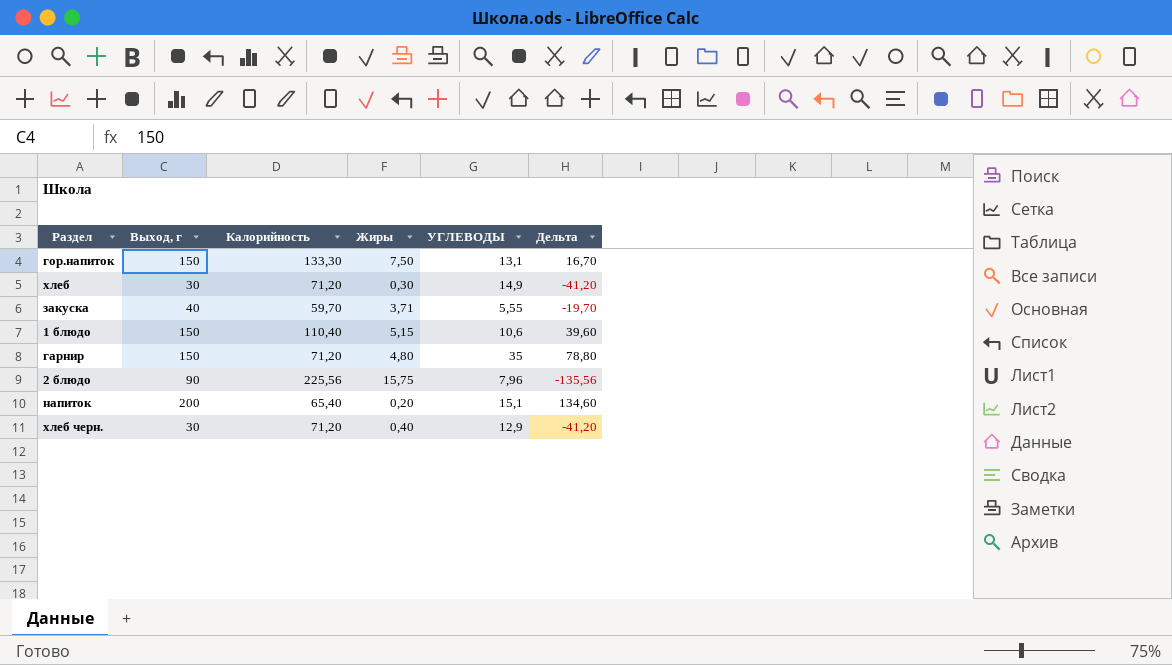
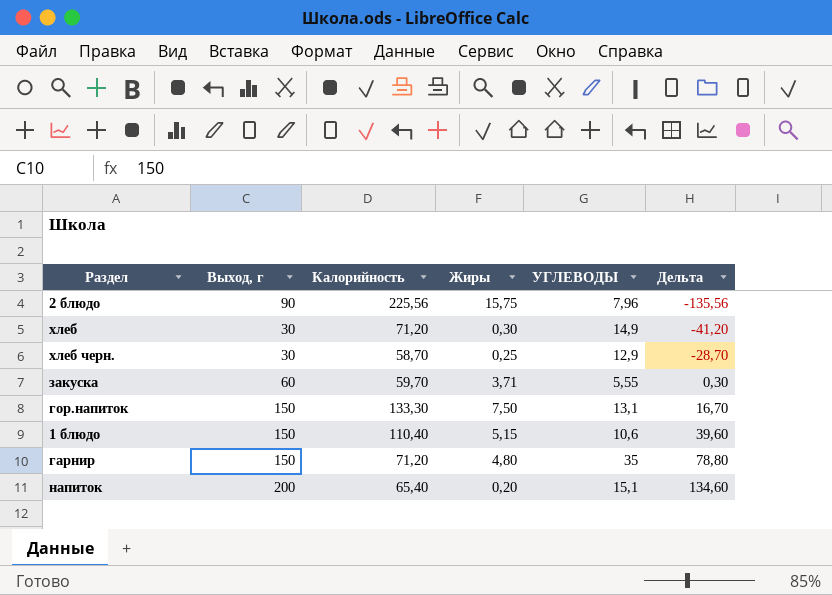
row order: none -> Дельта ascending
хлеб черн. | Калорийность: 71,20 -> 58,70
хлеб черн. | Жиры: 0,40 -> 0,25
хлеб черн. | Дельта: -41,20 -> -28,70
закуска | Выход, г: 40 -> 60
закуска | Дельта: -19,70 -> 0,30

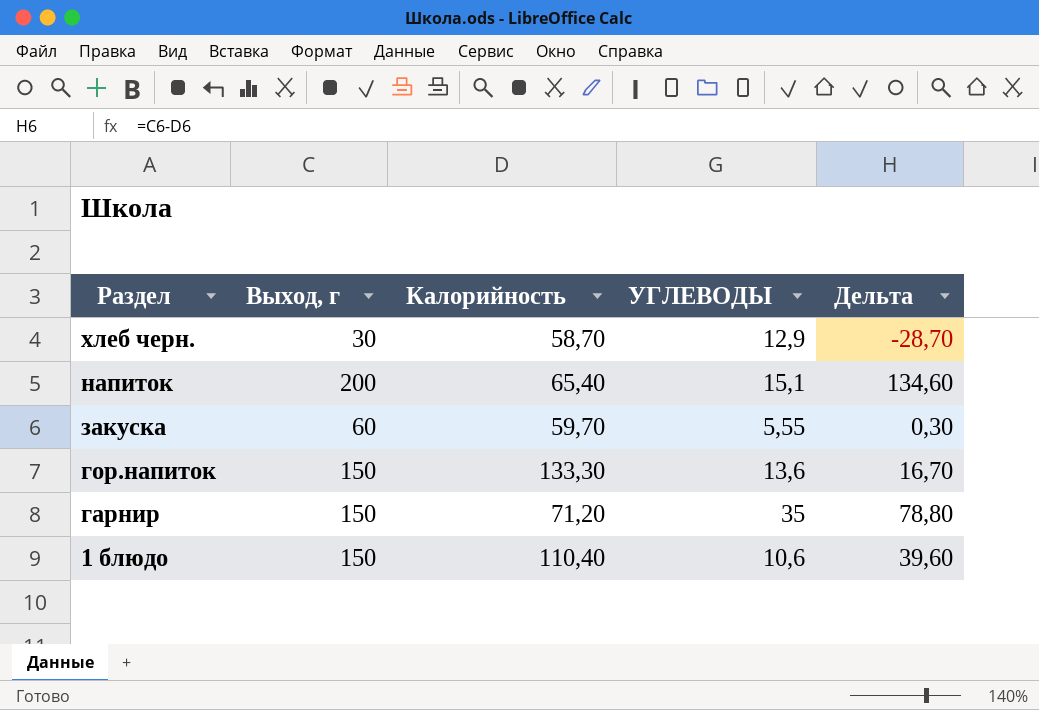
row order: Дельта ascending -> Раздел descending
column Жиры | position: 4 -> none
row 2 блюдо: 90 | 225,56 | 15,75 | 7,96 | -135,56 -> none
row хлеб: 30 | 71,20 | 0,30 | 14,9 | -41,20 -> none
гор.напиток | УГЛЕВОДЫ: 13,1 -> 13,6

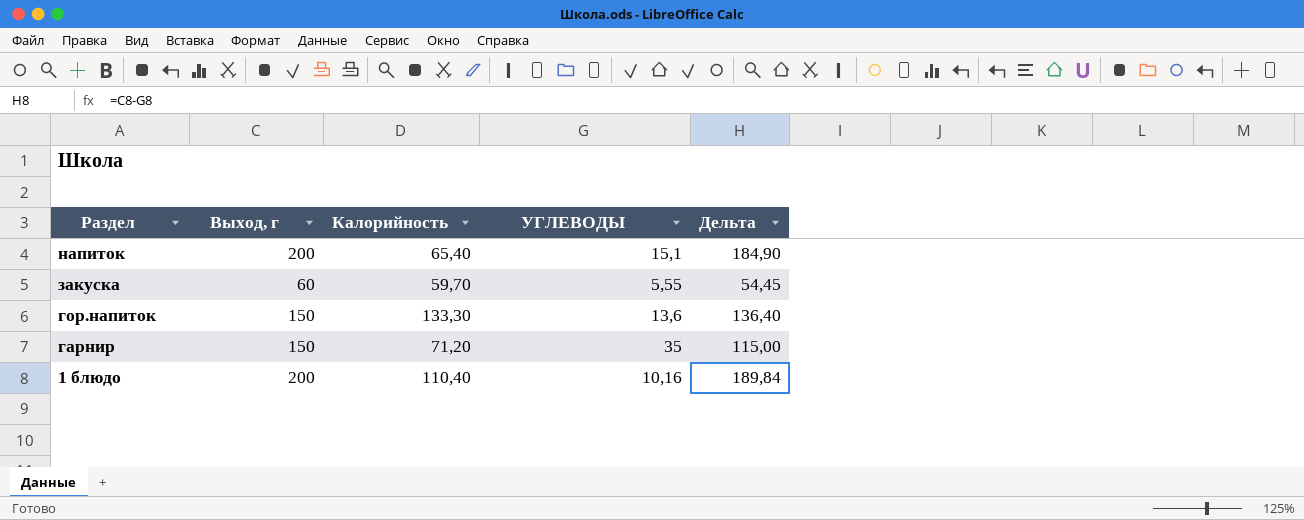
column Дельта | formula: [Выход, г] - [Калорийность] -> [Выход, г] - [УГЛЕВОДЫ]
row хлеб черн.: 30 | 58,70 | 12,9 | -28,70 -> none
1 блюдо | Выход, г: 150 -> 200
1 блюдо | УГЛЕВОДЫ: 10,6 -> 10,16

